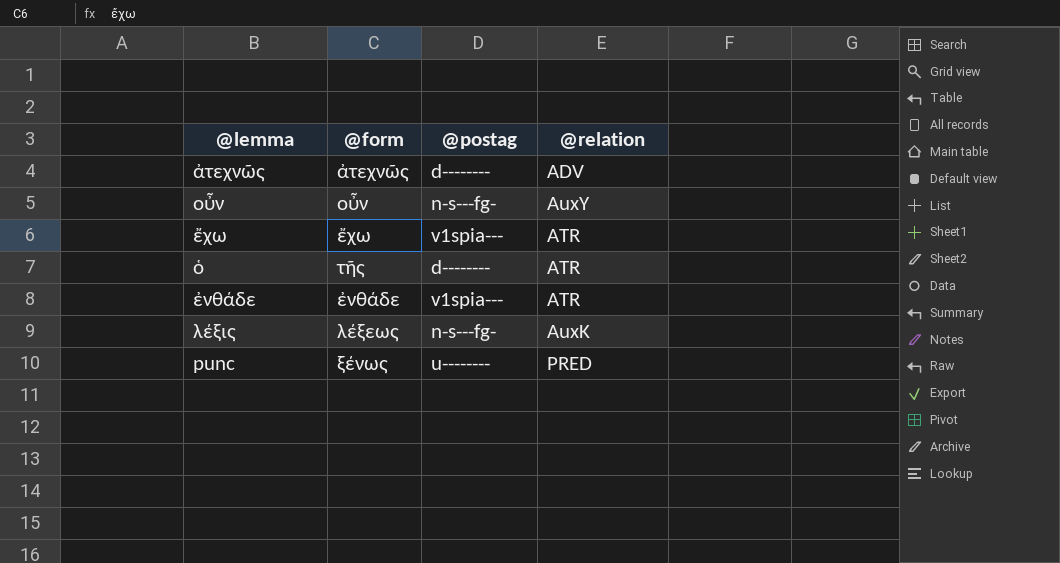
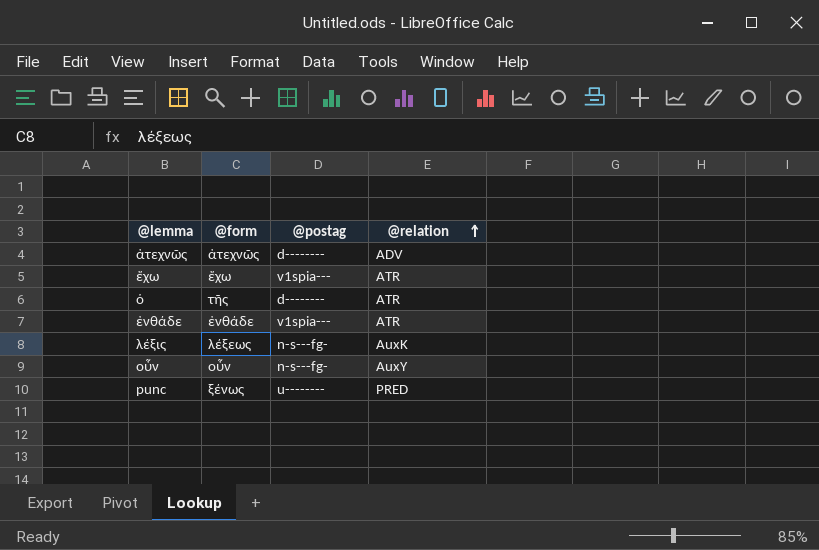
row order: none -> @relation ascending

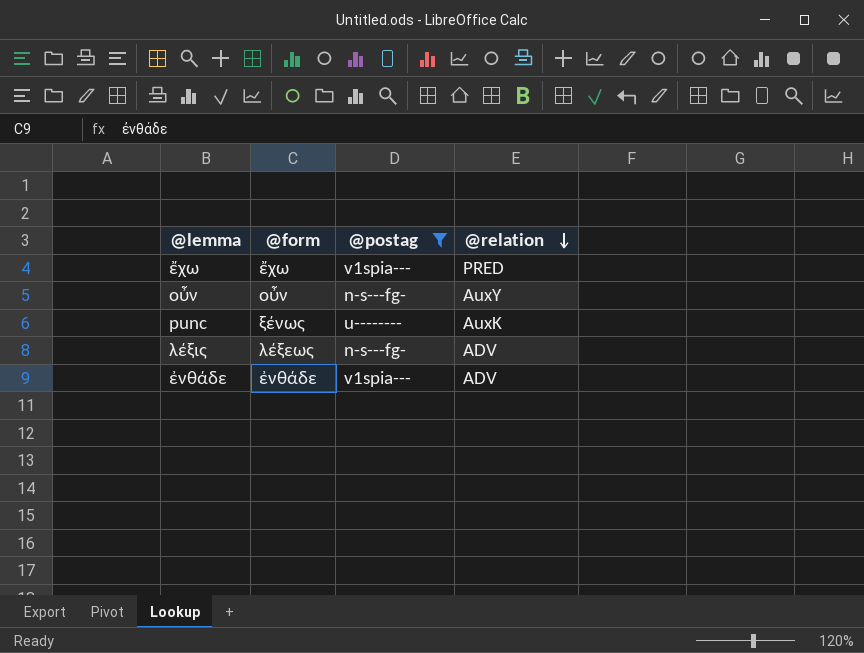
filter: none -> @postag != d--------
row order: @relation ascending -> @relation descending
ἔχω | @relation: ATR -> PRED
punc | @relation: PRED -> AuxK
λέξις | @relation: AuxK -> ADV
ἐνθάδε | @relation: ATR -> ADV

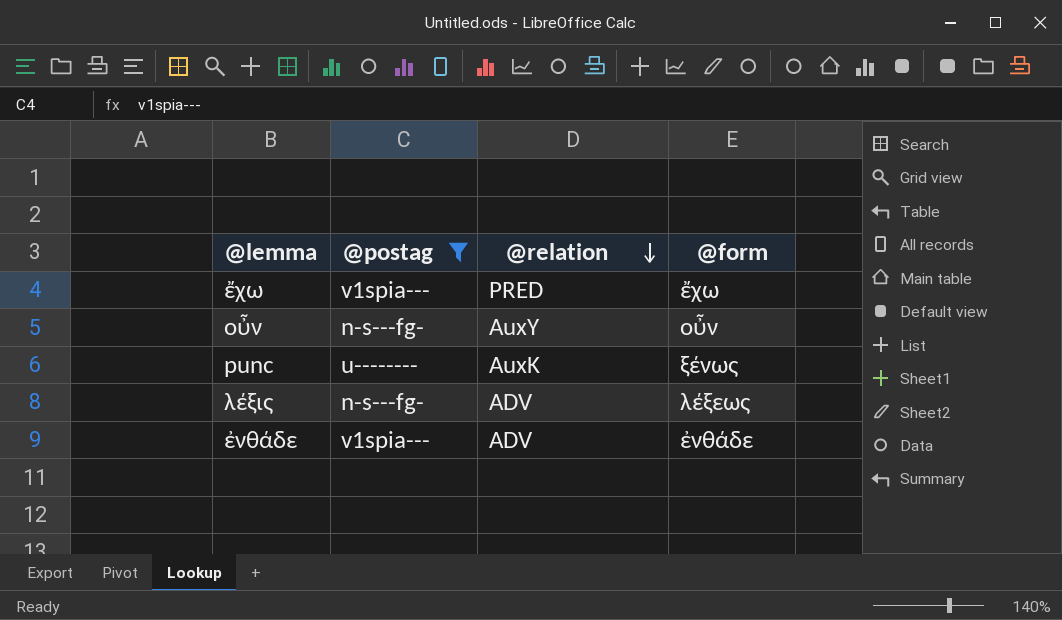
column @form | position: 2 -> 4

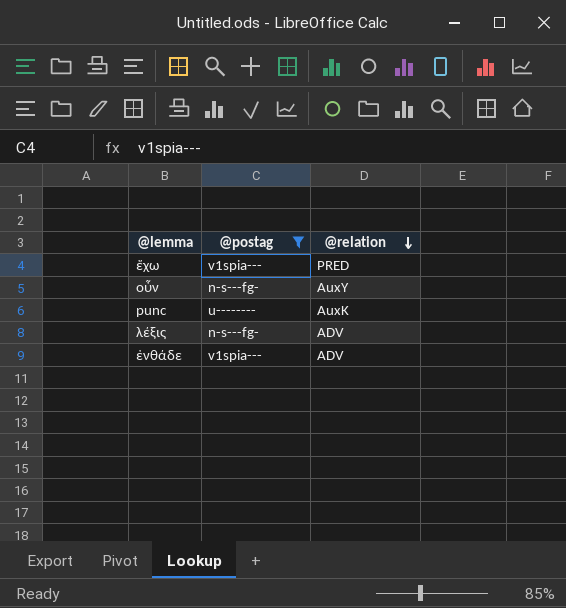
column @form | position: 4 -> none

